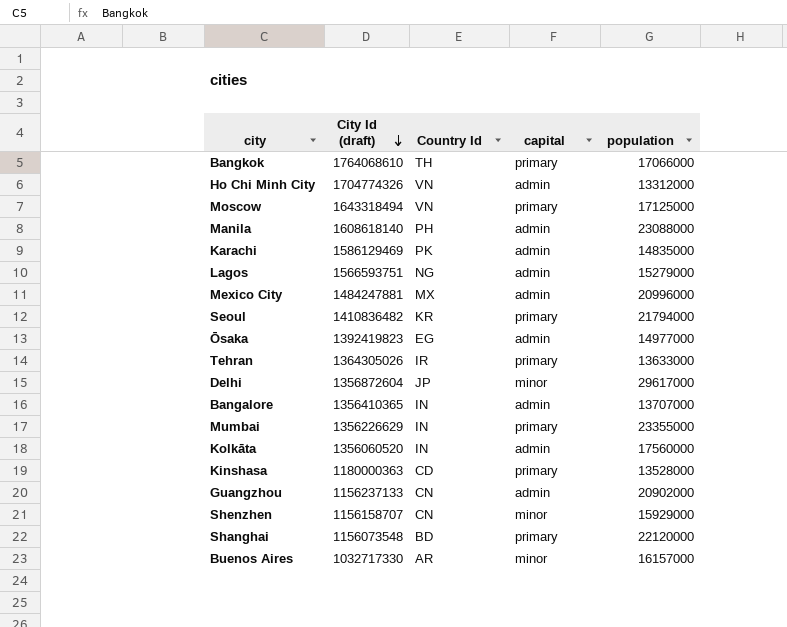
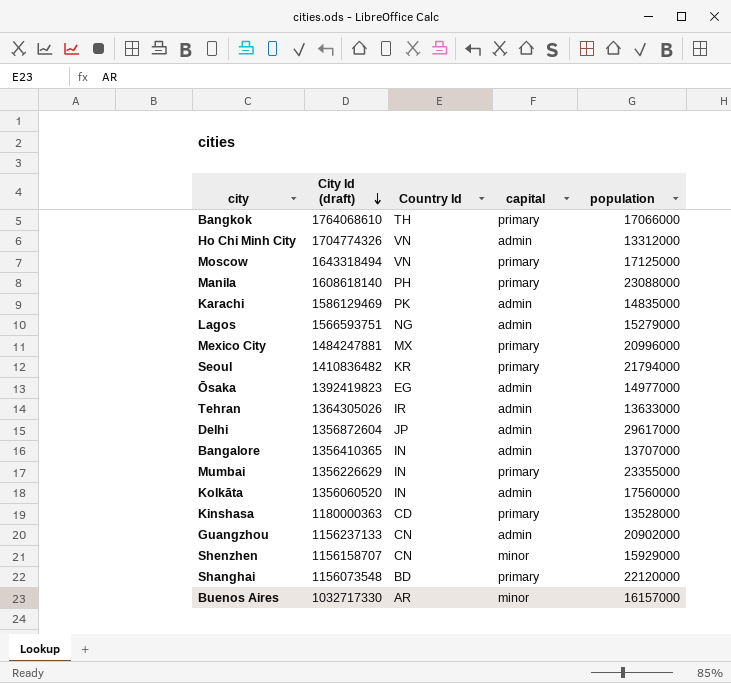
Manila | capital: admin -> primary
Mexico City | capital: admin -> primary
Tehran | capital: primary -> admin
Delhi | capital: minor -> admin

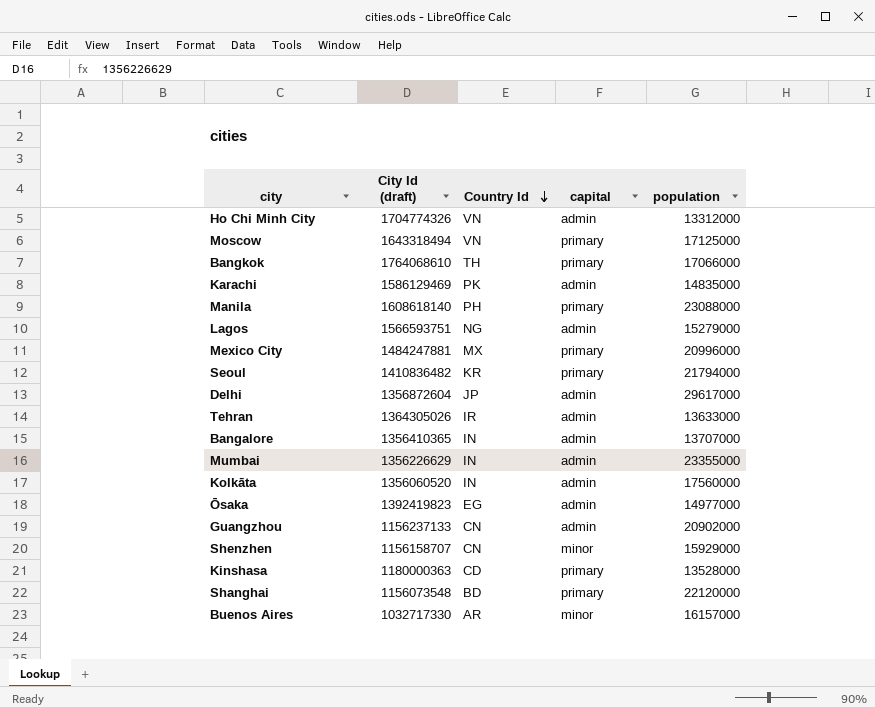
row order: City Id (draft) descending -> Country Id descending
Mumbai | capital: primary -> admin

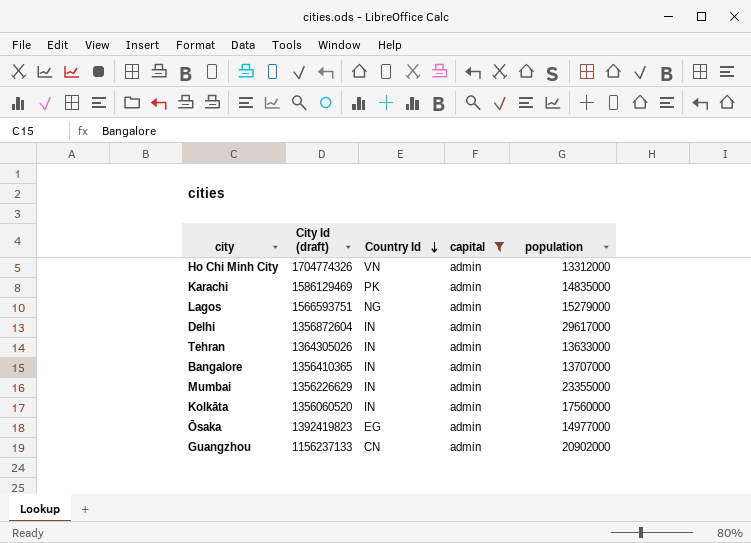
filter: none -> capital = admin
Delhi | Country Id: JP -> IN
Tehran | Country Id: IR -> IN

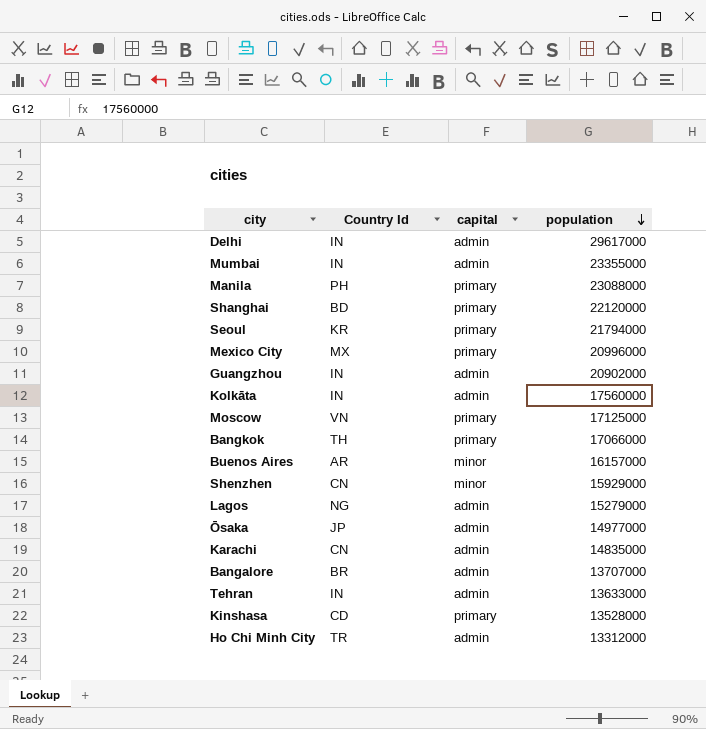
filter: capital = admin -> none
row order: Country Id descending -> population descending
column City Id (draft) | position: 2 -> none
Guangzhou | Country Id: CN -> IN
Ōsaka | Country Id: EG -> JP
Karachi | Country Id: PK -> CN
Bangalore | Country Id: IN -> BR
Ho Chi Minh City | Country Id: VN -> TR

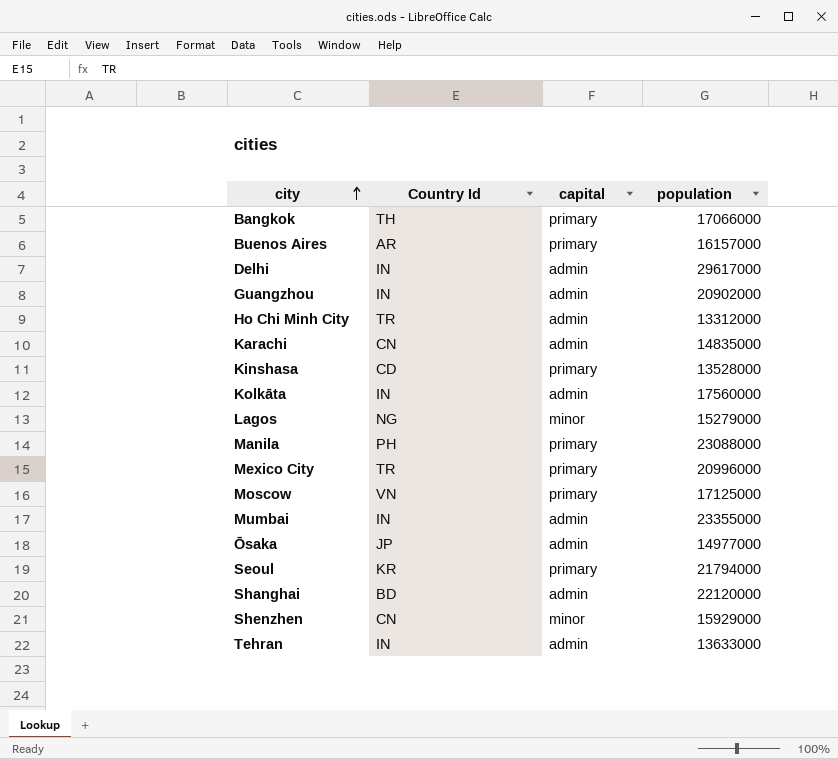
row order: population descending -> city ascending
row Bangalore: BR | admin | 13707000 -> none
Buenos Aires | capital: minor -> primary
Lagos | capital: admin -> minor
Mexico City | Country Id: MX -> TR
Shanghai | capital: primary -> admin

